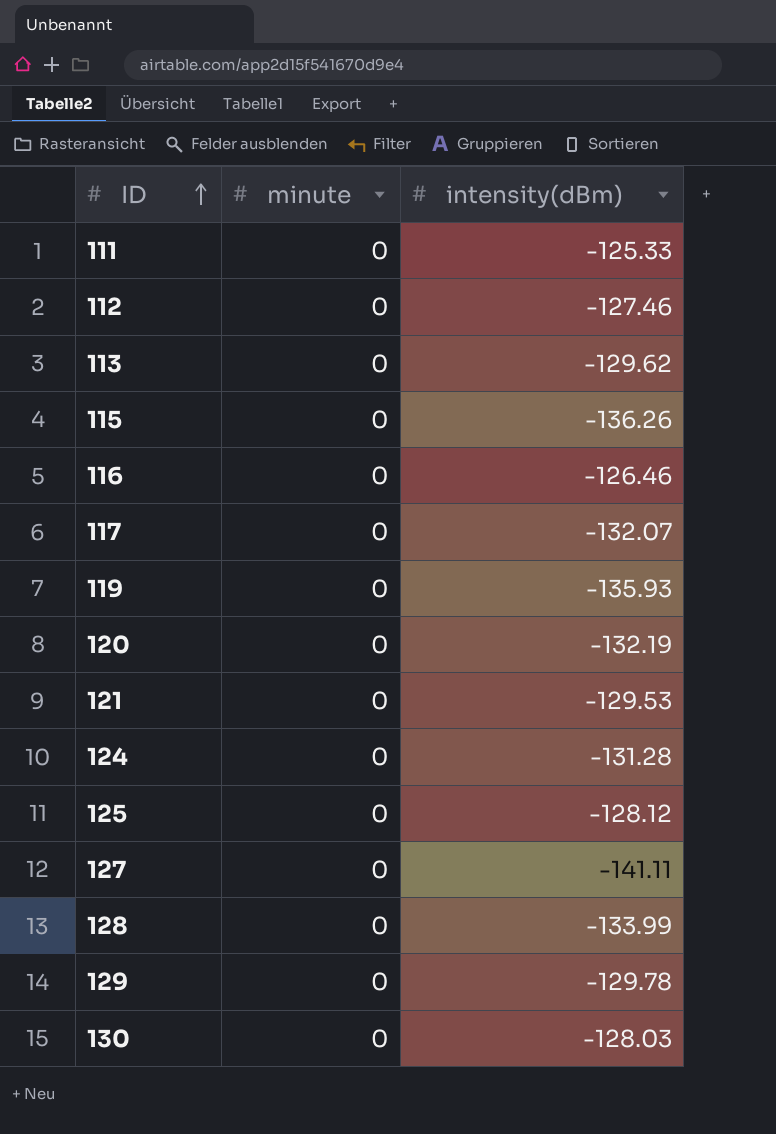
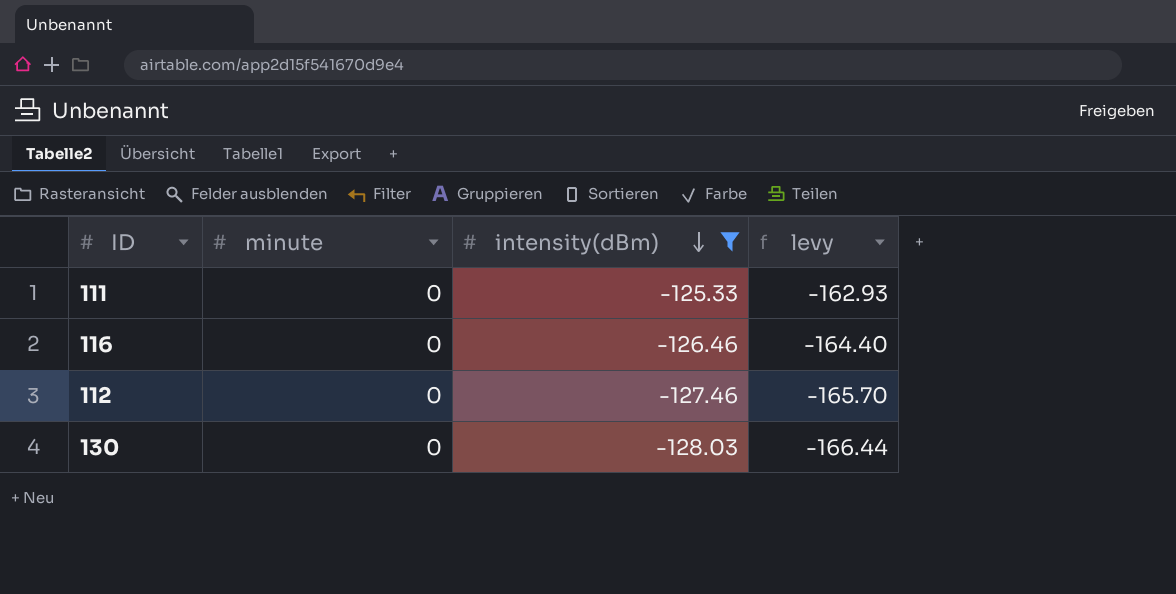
filter: none -> intensity(dBm) >= -128.03
row order: ID ascending -> intensity(dBm) descending
column levy | formula: none -> [intensity(dBm)] * 1.3

